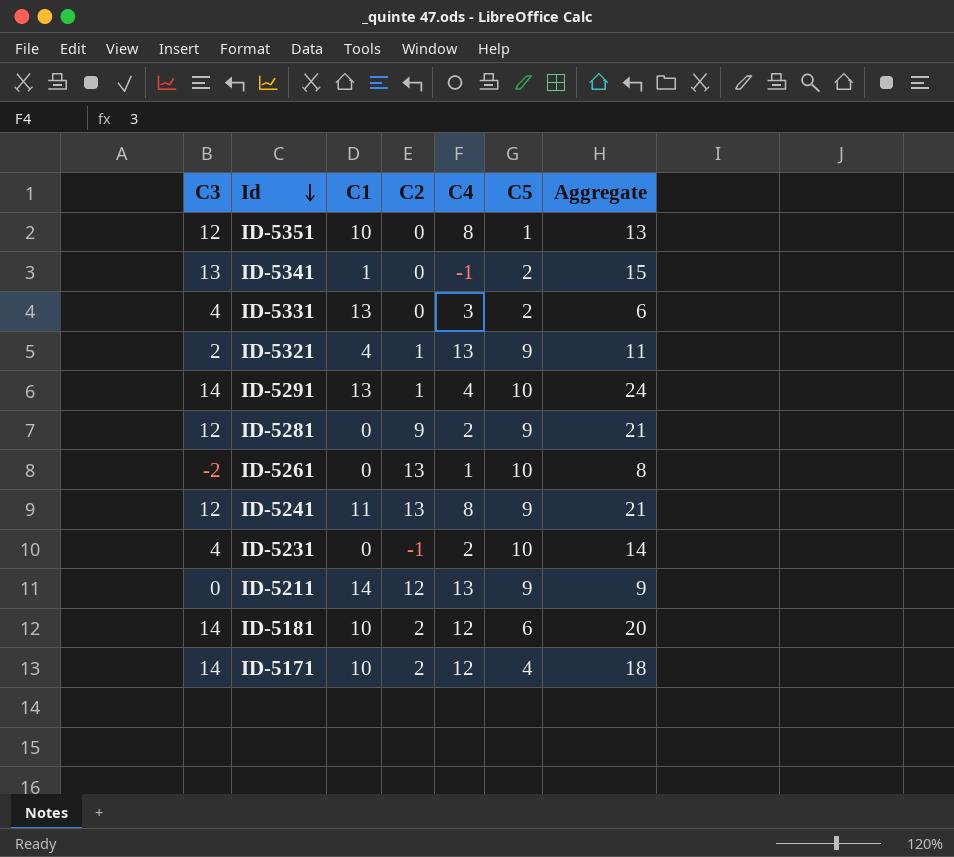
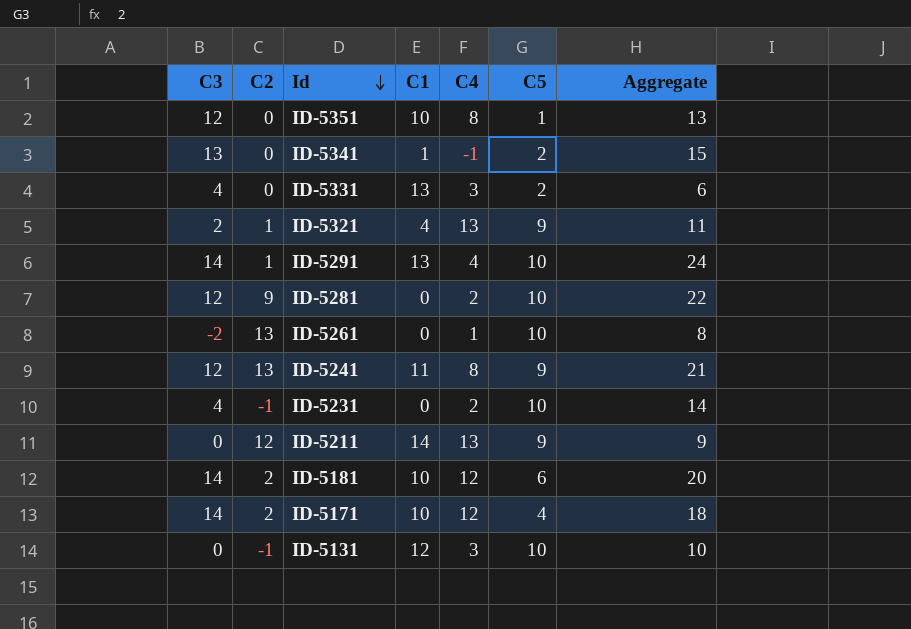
column C2 | position: 4 -> 2
ID-5281 | C5: 9 -> 10
ID-5281 | Aggregate: 21 -> 22
row ID-5131: none -> 0 | -1 | 12 | 3 | 10 | 10

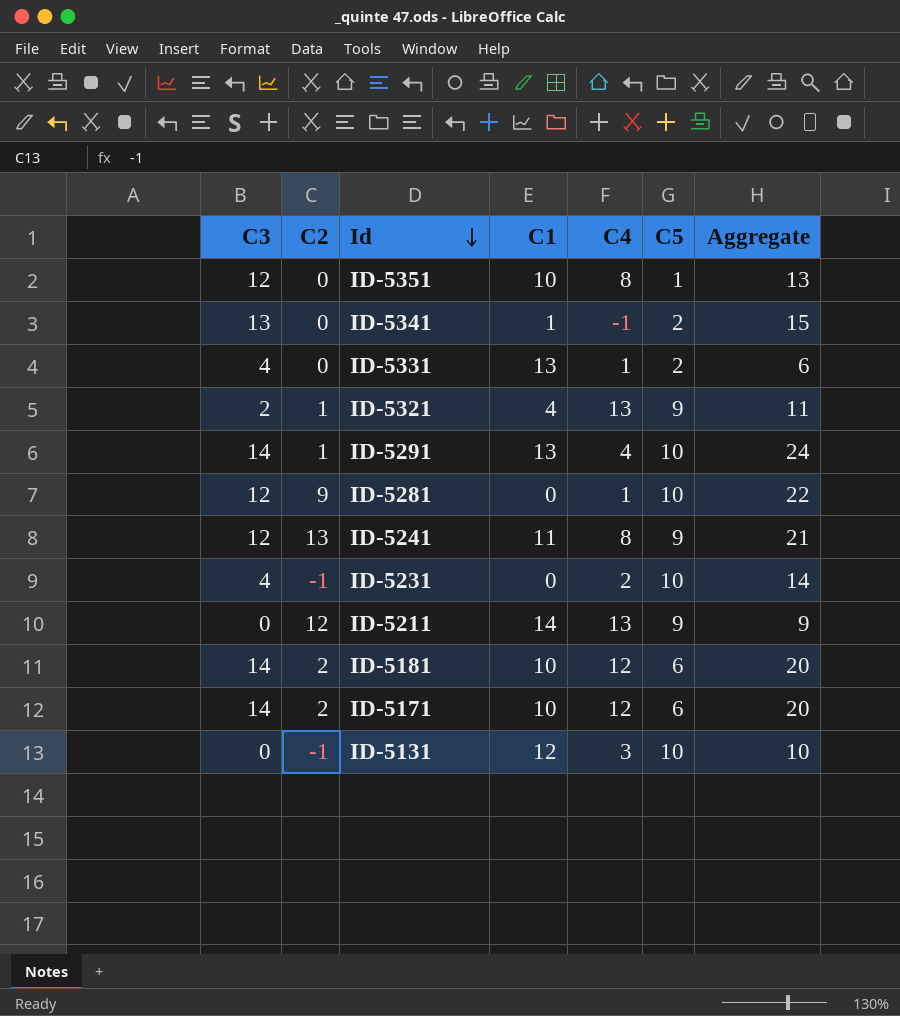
row ID-5261: -2 | 13 | 0 | 1 | 10 | 8 -> none
ID-5331 | C4: 3 -> 1
ID-5281 | C4: 2 -> 1
ID-5171 | C5: 4 -> 6
ID-5171 | Aggregate: 18 -> 20

